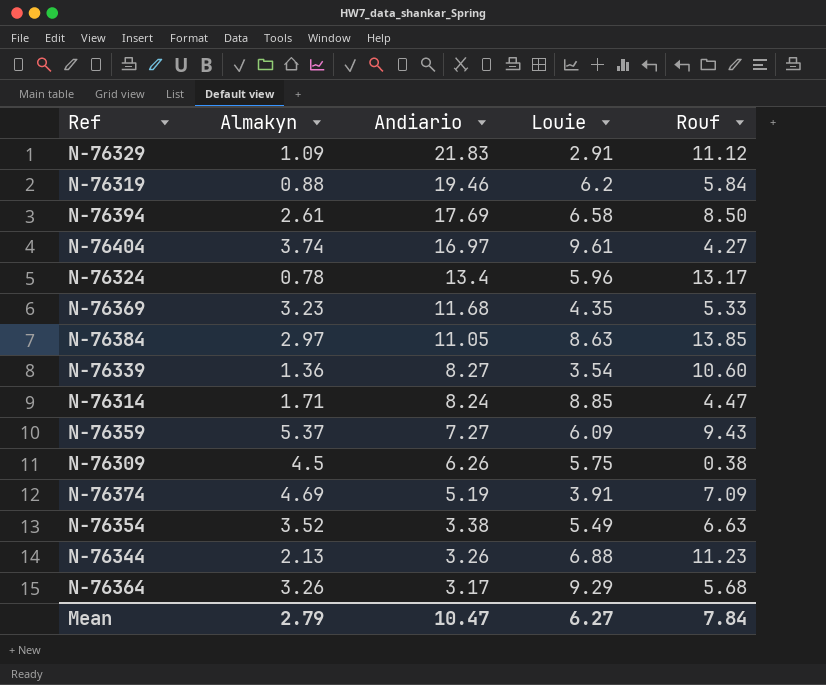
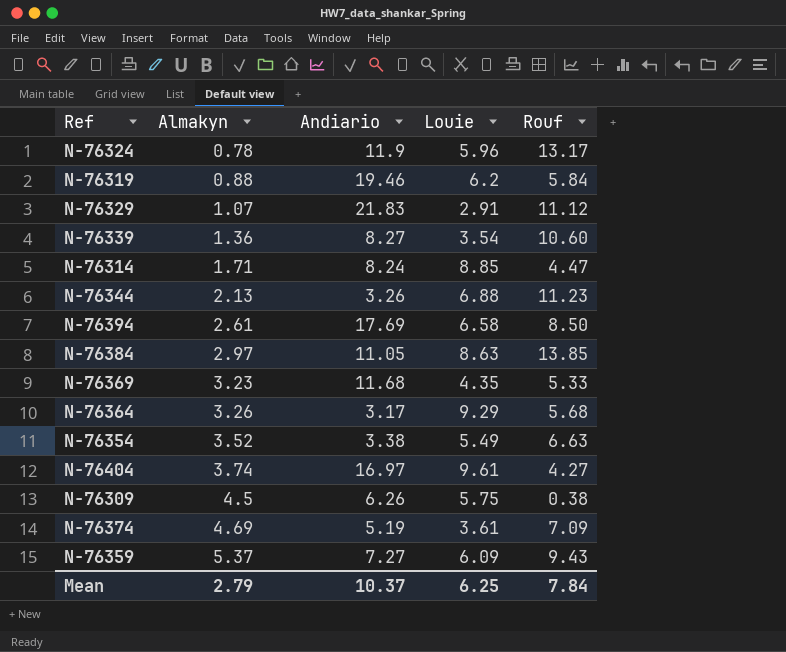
row order: Andiario descending -> Almakyn ascending
N-76324 | Andiario: 13.4 -> 11.9
N-76329 | Almakyn: 1.09 -> 1.07
N-76374 | Louie: 3.91 -> 3.61
Mean | Andiario: 10.47 -> 10.37
Mean | Louie: 6.27 -> 6.25

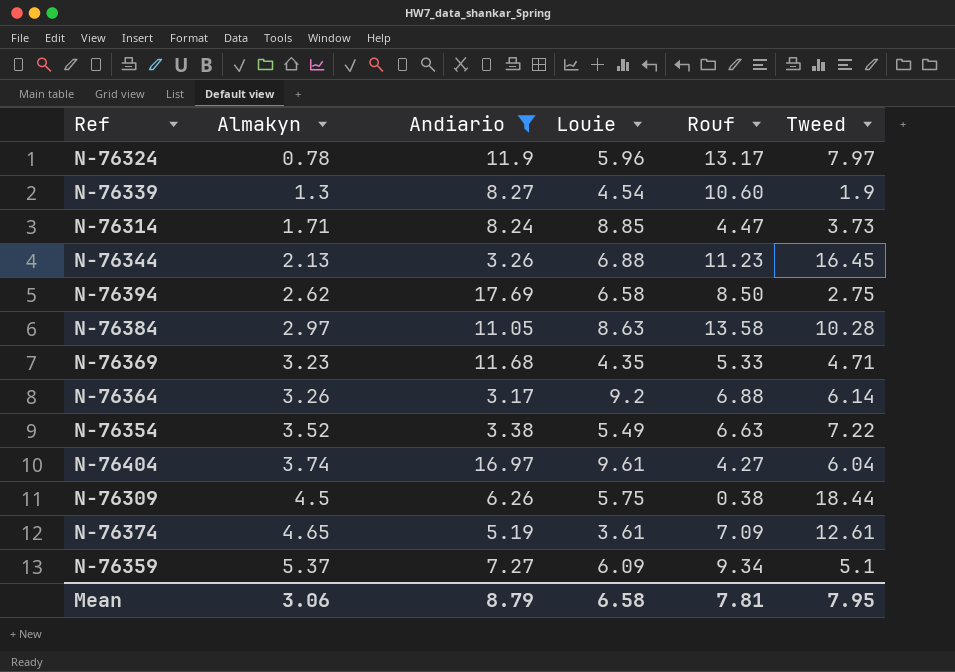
filter: none -> Andiario <= 17.69
column Tweed | position: none -> 6
N-76339 | Almakyn: 1.36 -> 1.3
N-76339 | Louie: 3.54 -> 4.54
N-76394 | Almakyn: 2.61 -> 2.62
N-76384 | Rouf: 13.85 -> 13.58
N-76364 | Louie: 9.29 -> 9.2
N-76364 | Rouf: 5.68 -> 6.88
N-76374 | Almakyn: 4.69 -> 4.65
N-76359 | Rouf: 9.43 -> 9.34
Mean | Almakyn: 2.79 -> 3.06
Mean | Andiario: 10.37 -> 8.79
Mean | Louie: 6.25 -> 6.58
Mean | Rouf: 7.84 -> 7.81

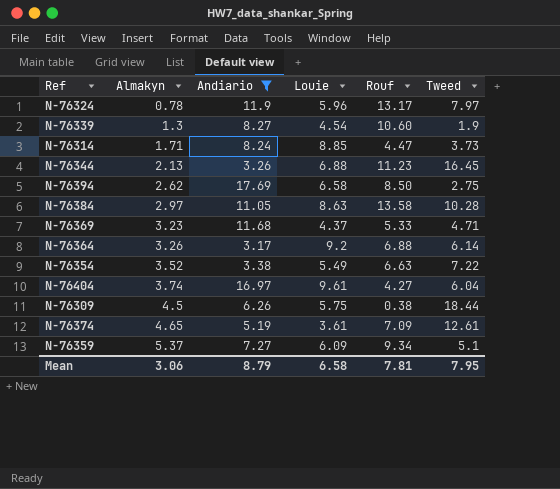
N-76369 | Louie: 4.35 -> 4.37

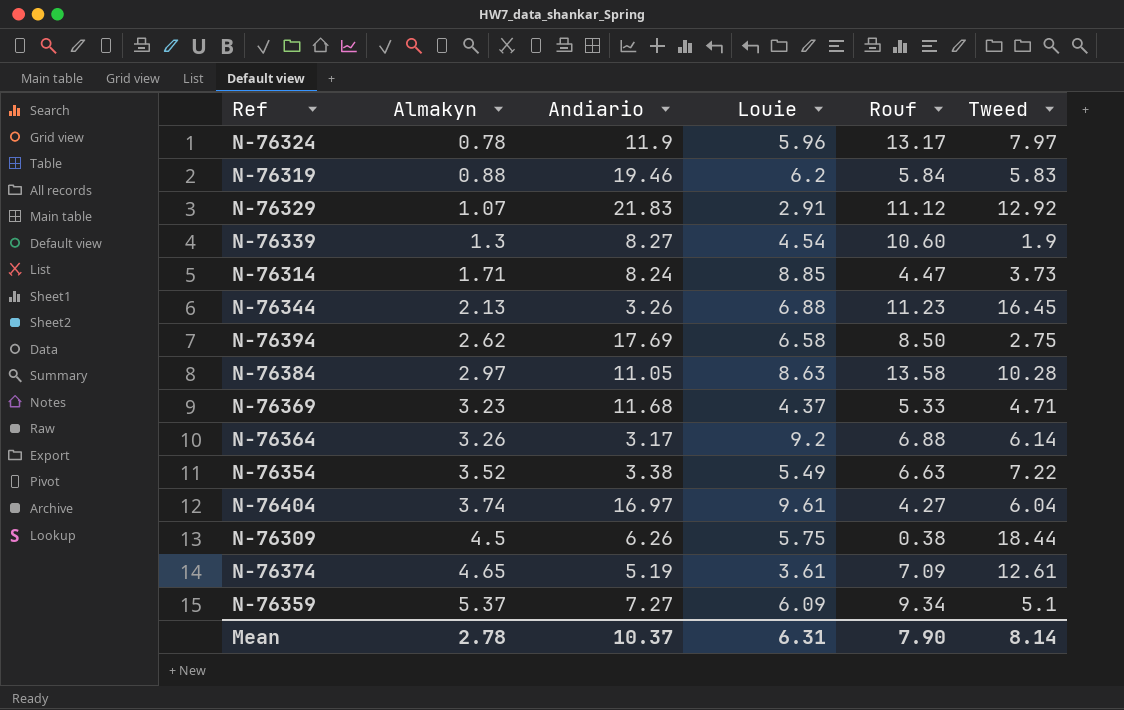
filter: Andiario <= 17.69 -> none
Mean | Almakyn: 3.06 -> 2.78
Mean | Andiario: 8.79 -> 10.37
Mean | Louie: 6.58 -> 6.31
Mean | Rouf: 7.81 -> 7.90
Mean | Tweed: 7.95 -> 8.14

